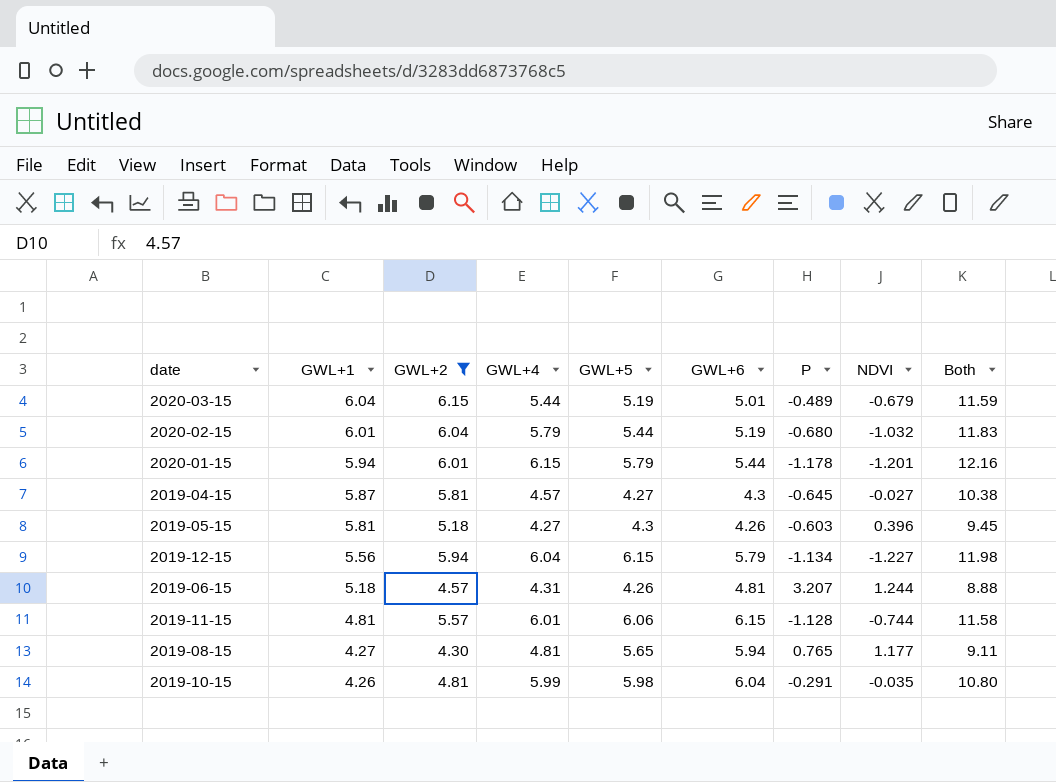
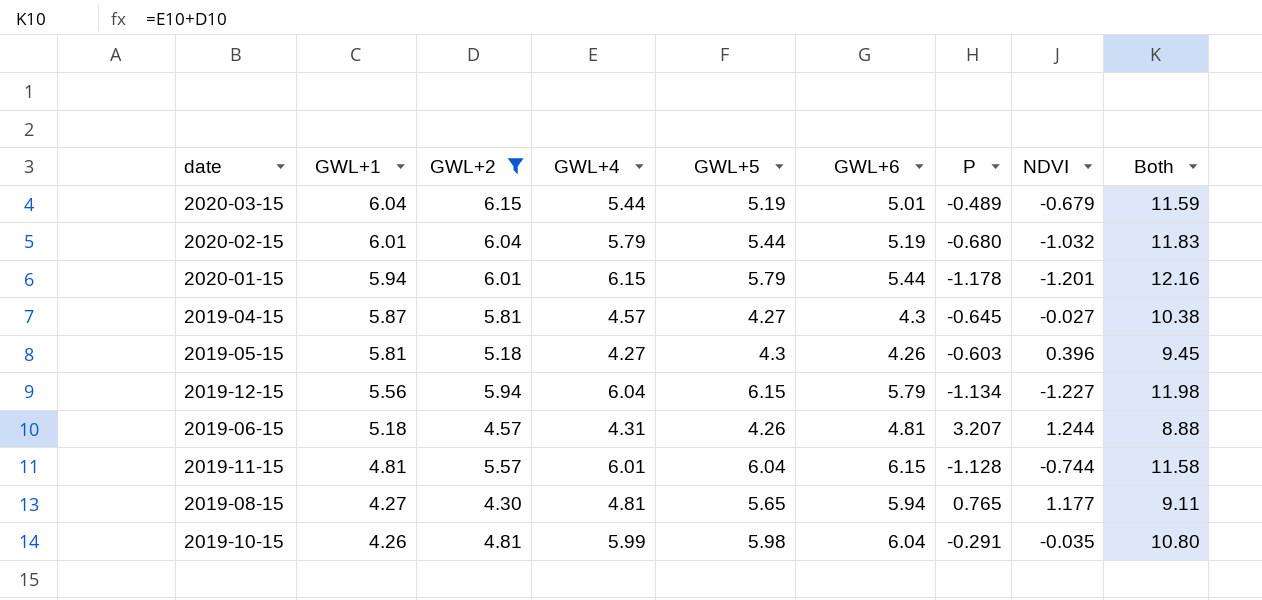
2019-11-15 | GWL+5: 6.06 -> 6.04

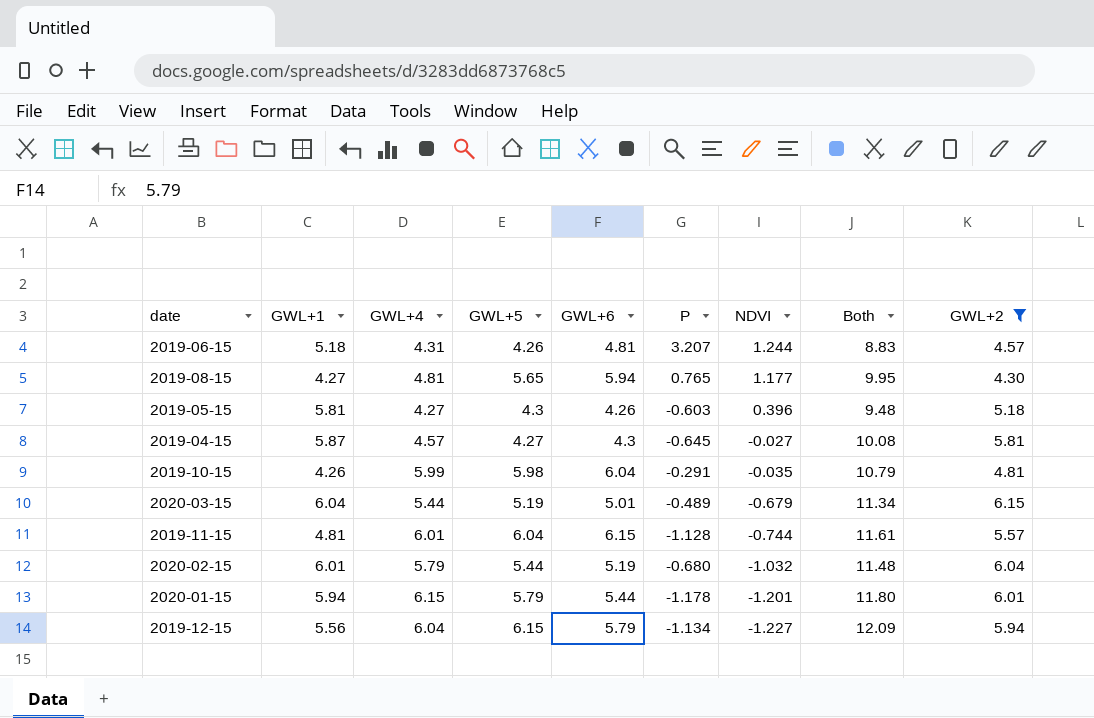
row order: GWL+1 descending -> NDVI descending
column Both | formula: [GWL+2] + [GWL+4] -> [GWL+5] + [GWL+2]
column GWL+2 | position: 3 -> 9

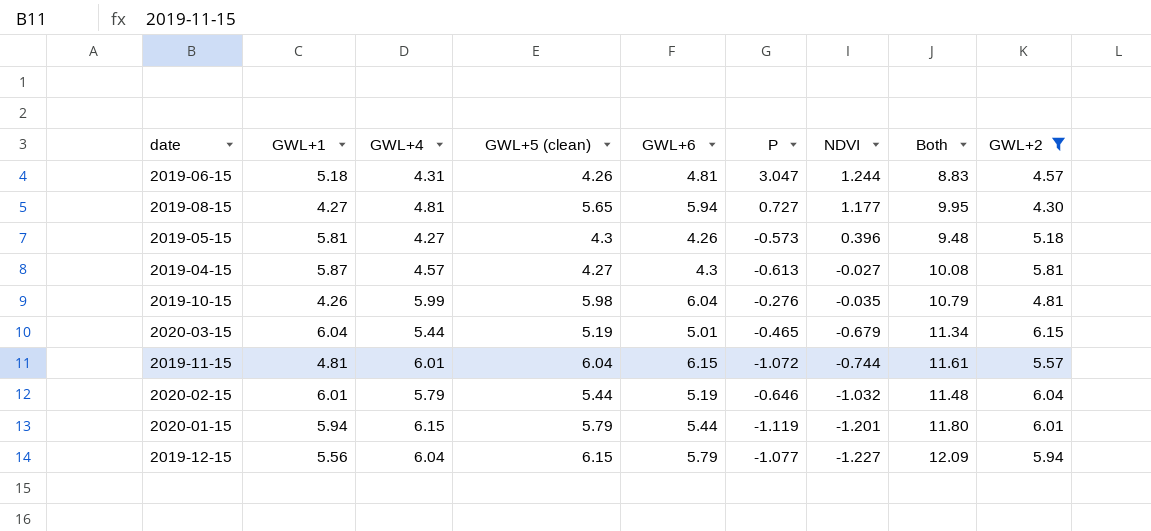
column name: GWL+5 -> GWL+5 (clean)
2019-06-15 | P: 3.207 -> 3.047
2019-08-15 | P: 0.765 -> 0.727
2019-05-15 | P: -0.603 -> -0.573
2019-04-15 | P: -0.645 -> -0.613
2019-10-15 | P: -0.291 -> -0.276
2020-03-15 | P: -0.489 -> -0.465
2019-11-15 | P: -1.128 -> -1.072
2020-02-15 | P: -0.680 -> -0.646
2020-01-15 | P: -1.178 -> -1.119
2019-12-15 | P: -1.134 -> -1.077

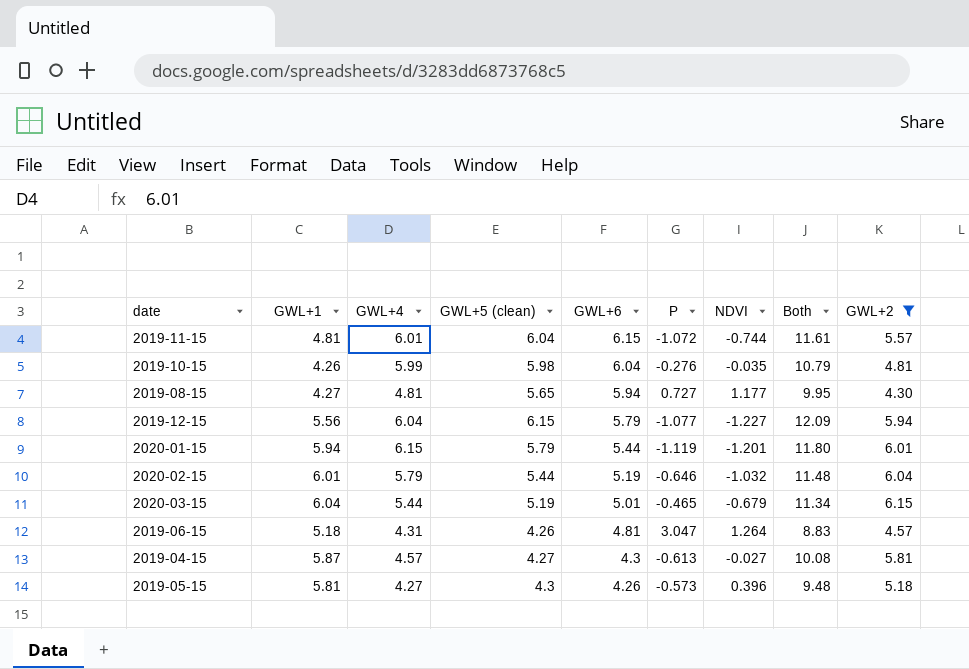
row order: NDVI descending -> GWL+6 descending
2019-06-15 | NDVI: 1.244 -> 1.264

